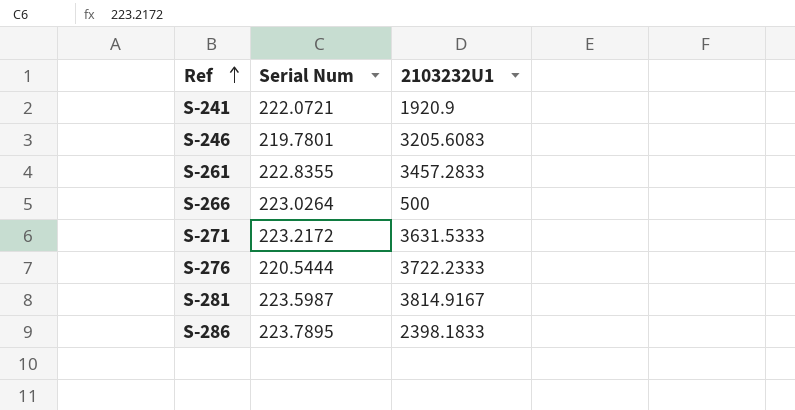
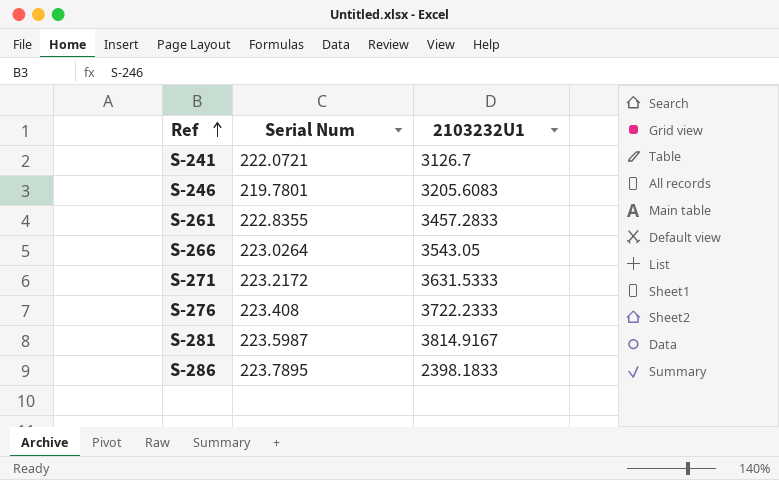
S-241 | 2103232U1: 1920.9 -> 3126.7
S-266 | 2103232U1: 500 -> 3543.05
S-276 | Serial Num: 220.5444 -> 223.408

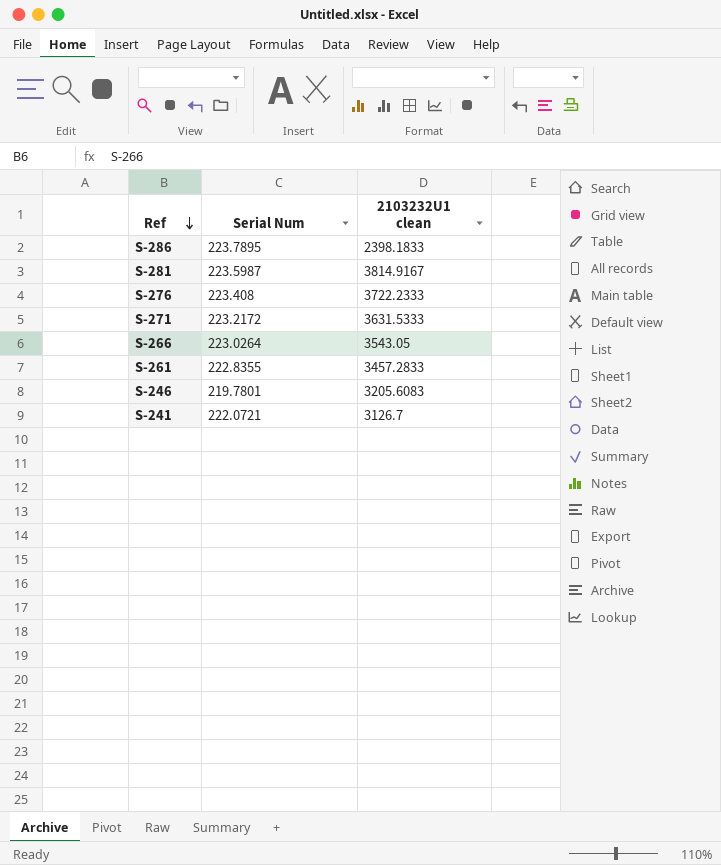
row order: Ref ascending -> Ref descending
column name: 2103232U1 -> 2103232U1 clean

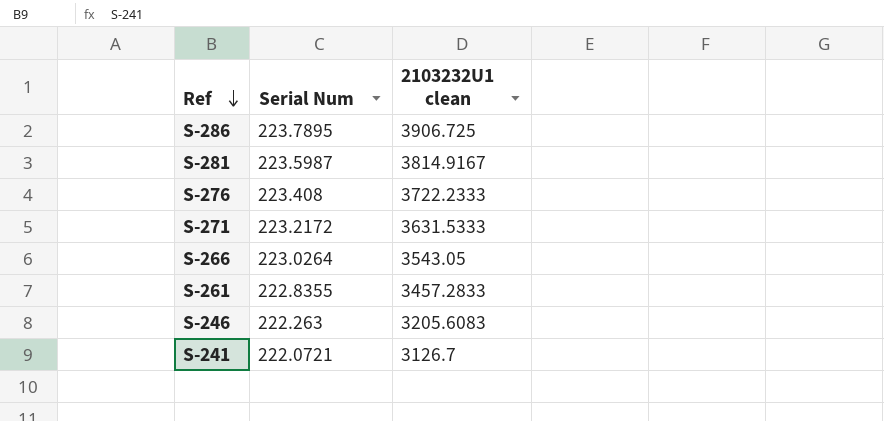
S-286 | 2103232U1 clean: 2398.1833 -> 3906.725
S-246 | Serial Num: 219.7801 -> 222.263

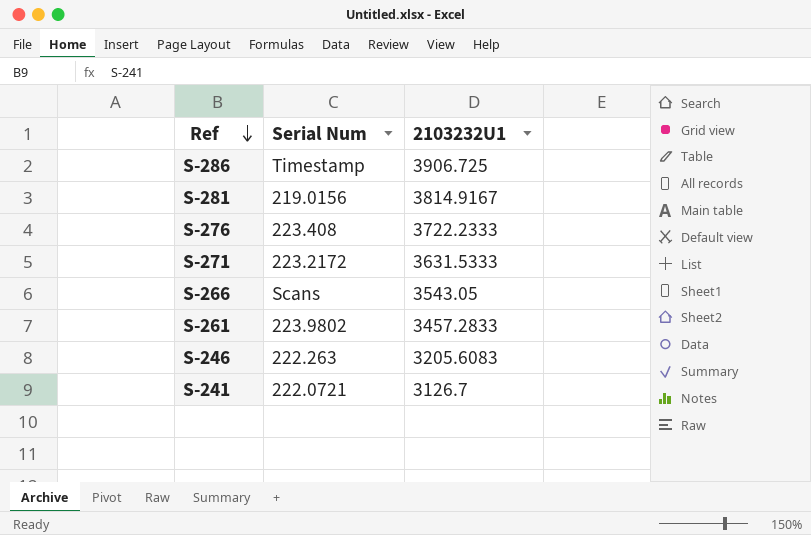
column name: 2103232U1 clean -> 2103232U1
S-286 | Serial Num: 223.7895 -> Timestamp
S-281 | Serial Num: 223.5987 -> 219.0156
S-266 | Serial Num: 223.0264 -> Scans
S-261 | Serial Num: 222.8355 -> 223.9802

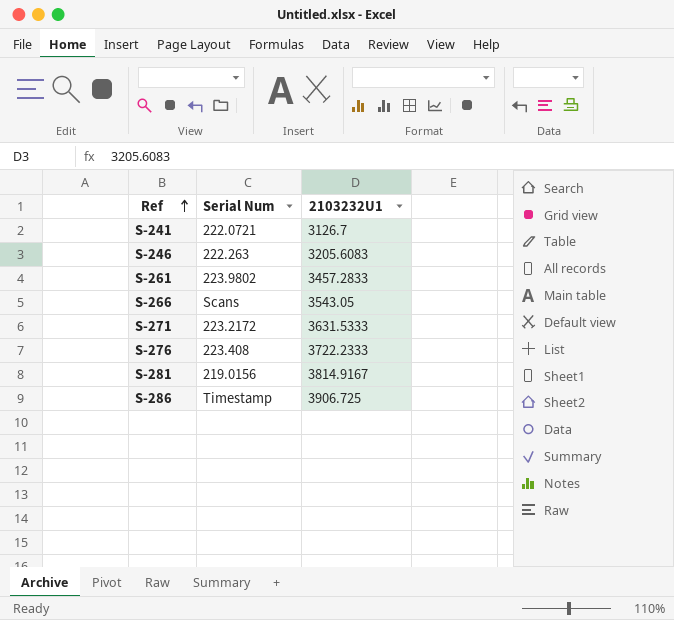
row order: Ref descending -> Ref ascending

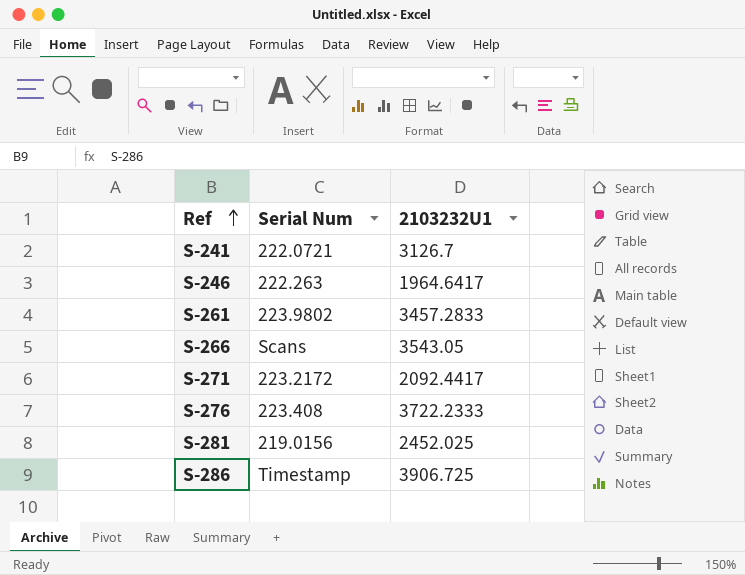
S-246 | 2103232U1: 3205.6083 -> 1964.6417
S-271 | 2103232U1: 3631.5333 -> 2092.4417
S-281 | 2103232U1: 3814.9167 -> 2452.025

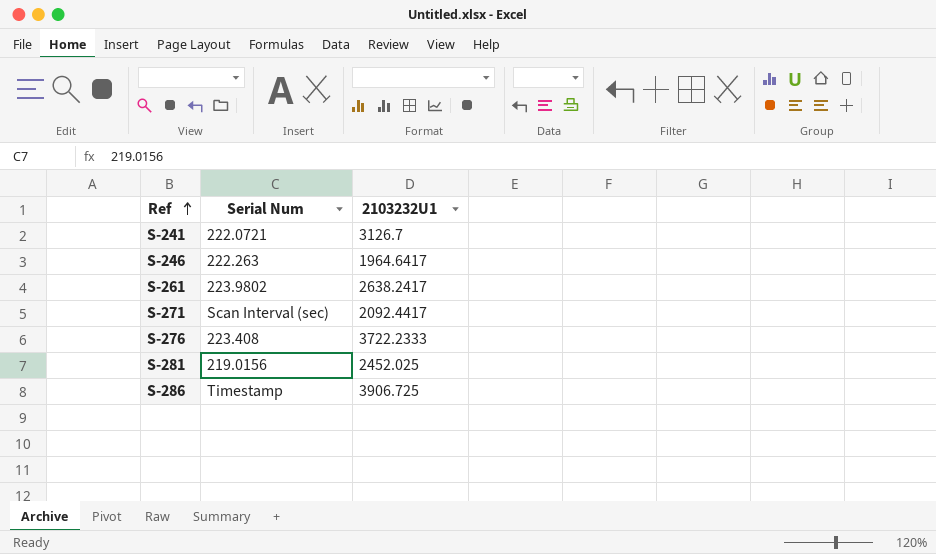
row S-266: Scans | 3543.05 -> none
S-261 | 2103232U1: 3457.2833 -> 2638.2417
S-271 | Serial Num: 223.2172 -> Scan Interval (sec)

